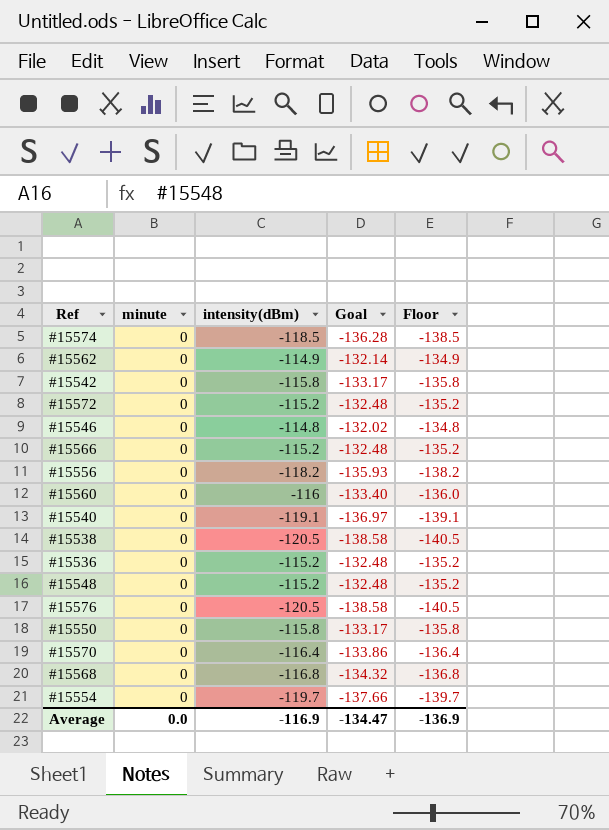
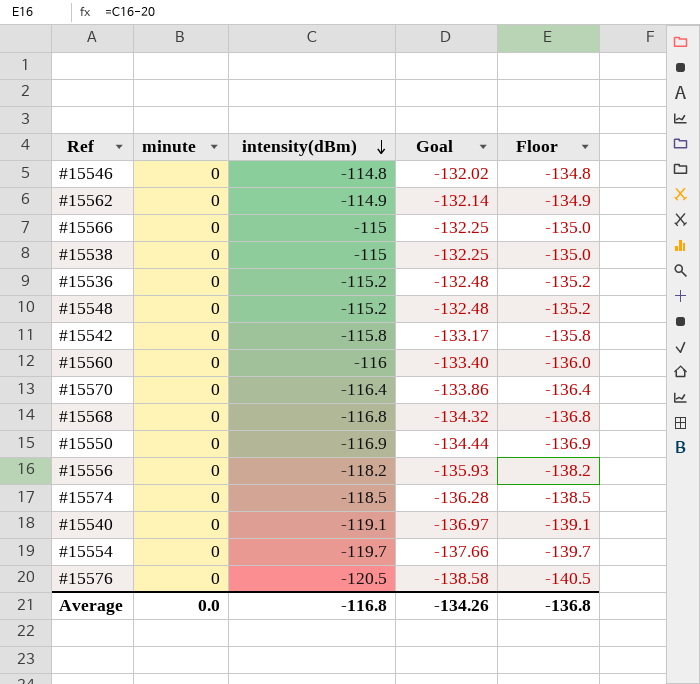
row order: none -> intensity(dBm) descending
row #15572: 0 | -115.2 | -132.48 | -135.2 -> none
#15566 | intensity(dBm): -115.2 -> -115
#15566 | Goal: -132.48 -> -132.25
#15566 | Floor: -135.2 -> -135.0
#15538 | intensity(dBm): -120.5 -> -115
#15538 | Goal: -138.58 -> -132.25
#15538 | Floor: -140.5 -> -135.0
#15550 | intensity(dBm): -115.8 -> -116.9
#15550 | Goal: -133.17 -> -134.44
#15550 | Floor: -135.8 -> -136.9
Average | intensity(dBm): -116.9 -> -116.8
Average | Goal: -134.47 -> -134.26
Average | Floor: -136.9 -> -136.8

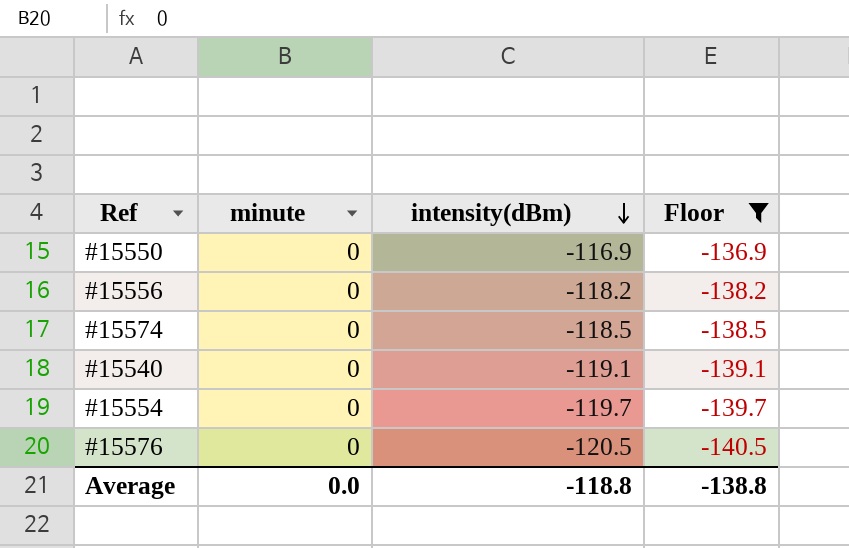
filter: none -> Floor <= -136.9
column Goal | formula: [intensity(dBm)] * 1.15 -> none
Average | intensity(dBm): -116.8 -> -118.8
Average | Floor: -136.8 -> -138.8

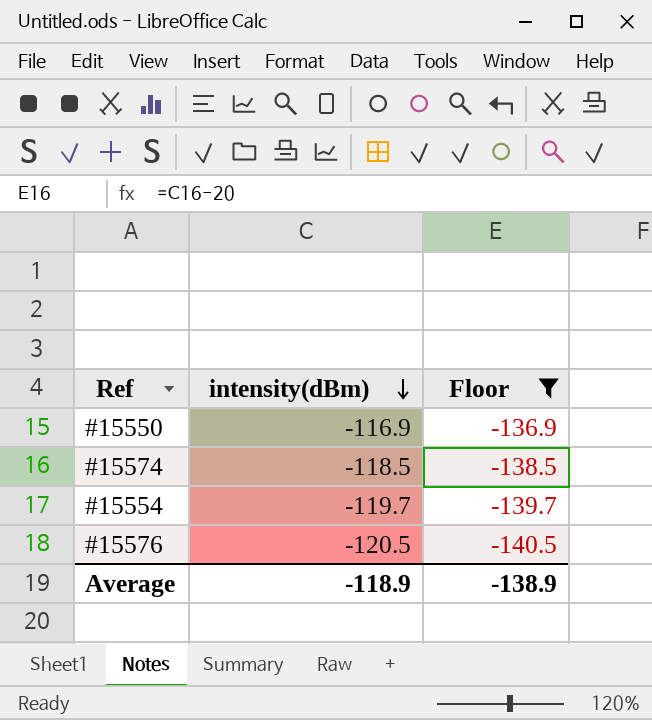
column minute | position: 2 -> none
row #15556: 0 | -118.2 | -138.2 -> none
row #15540: 0 | -119.1 | -139.1 -> none
Average | intensity(dBm): -118.8 -> -118.9
Average | Floor: -138.8 -> -138.9

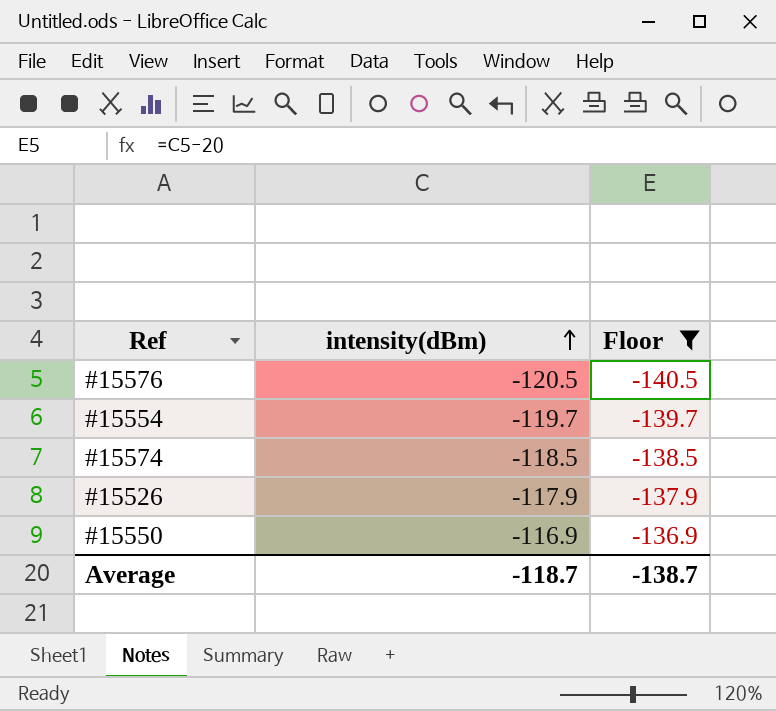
row order: intensity(dBm) descending -> intensity(dBm) ascending
row #15526: none -> -117.9 | -137.9
Average | intensity(dBm): -118.9 -> -118.7
Average | Floor: -138.9 -> -138.7

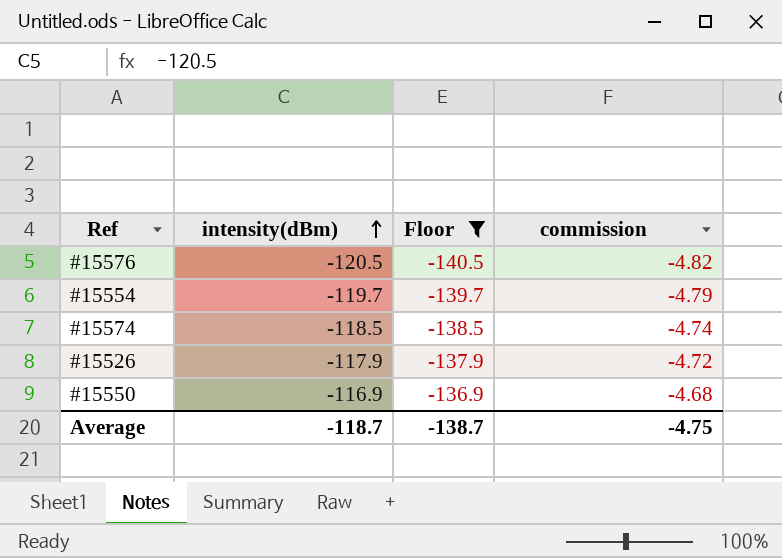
column commission | formula: none -> [intensity(dBm)] * 0.04

